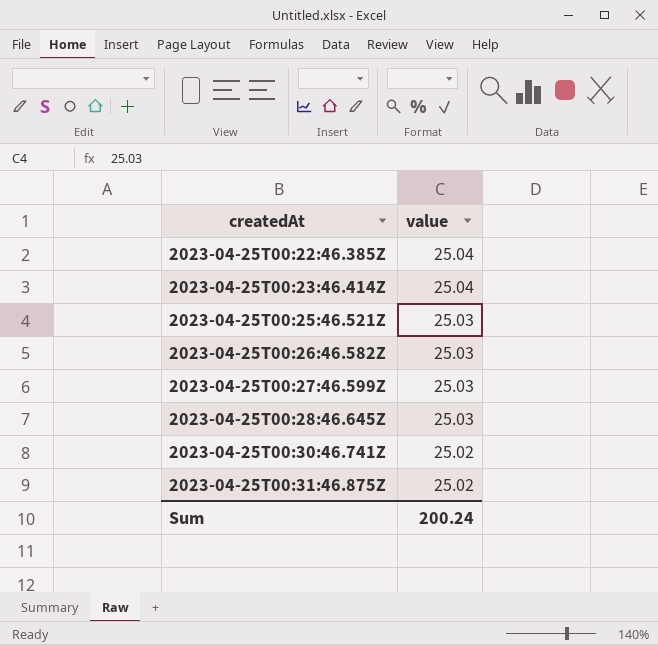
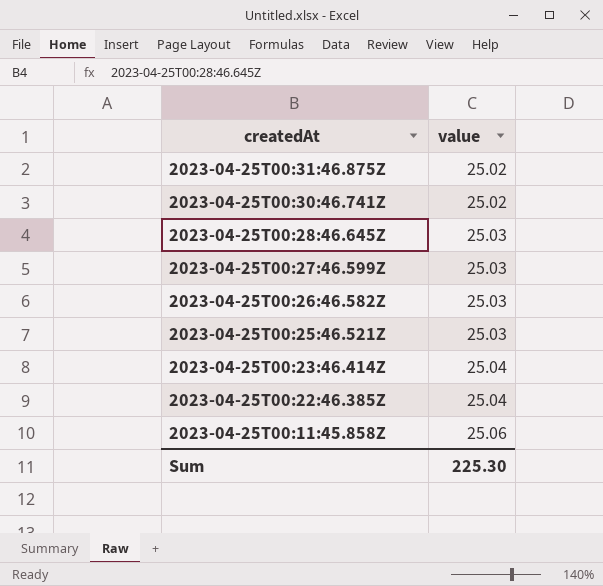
row order: createdAt ascending -> createdAt descending
row 2023-04-25T00:11:45.858Z: none -> 25.06
Sum | value: 200.24 -> 225.30

